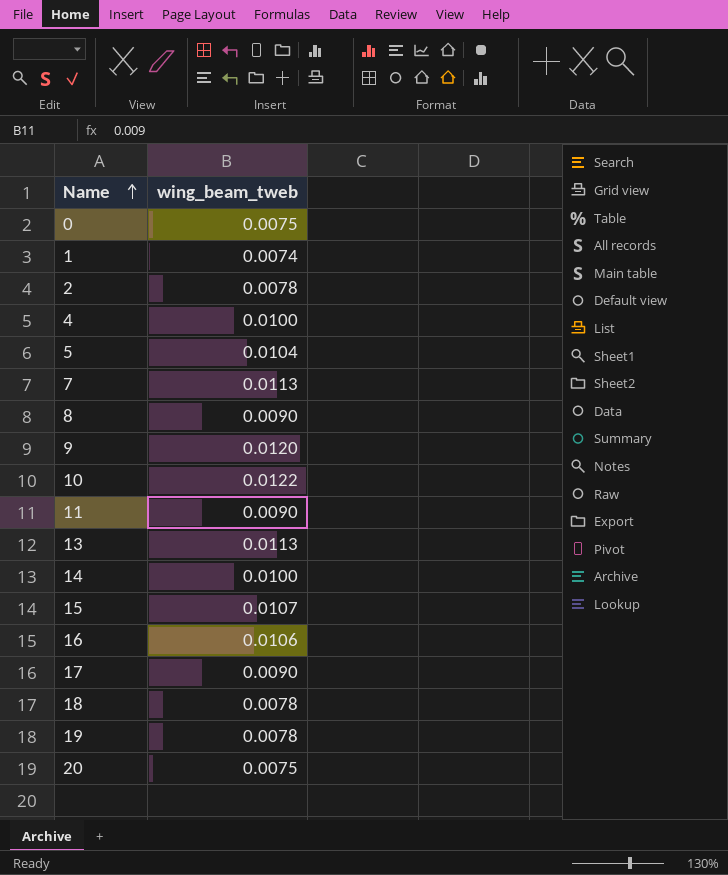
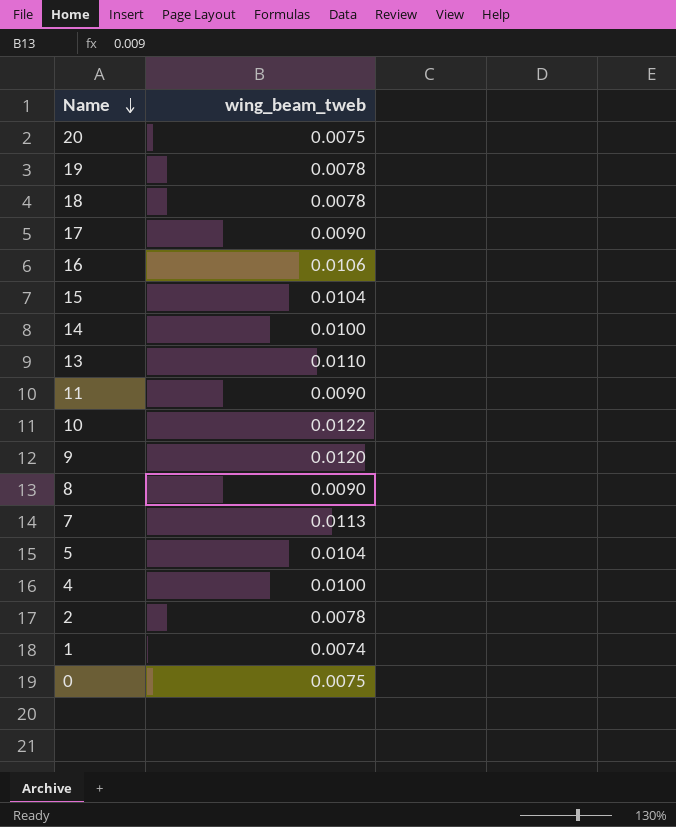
row order: Name ascending -> Name descending
15 | wing_beam_tweb: 0.0107 -> 0.0104
13 | wing_beam_tweb: 0.0113 -> 0.0110

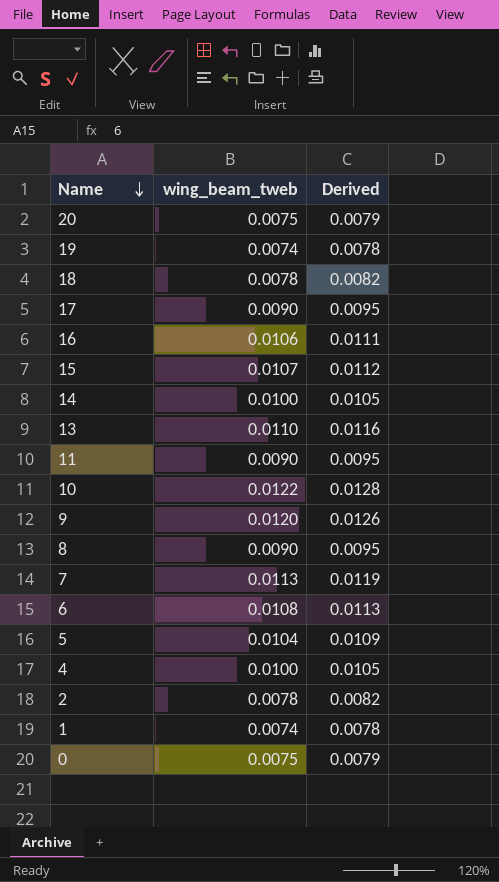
column Derived | formula: none -> [wing_beam_tweb] * 1.05
19 | wing_beam_tweb: 0.0078 -> 0.0074
15 | wing_beam_tweb: 0.0104 -> 0.0107
row 6: none -> 0.0108 | 0.0113

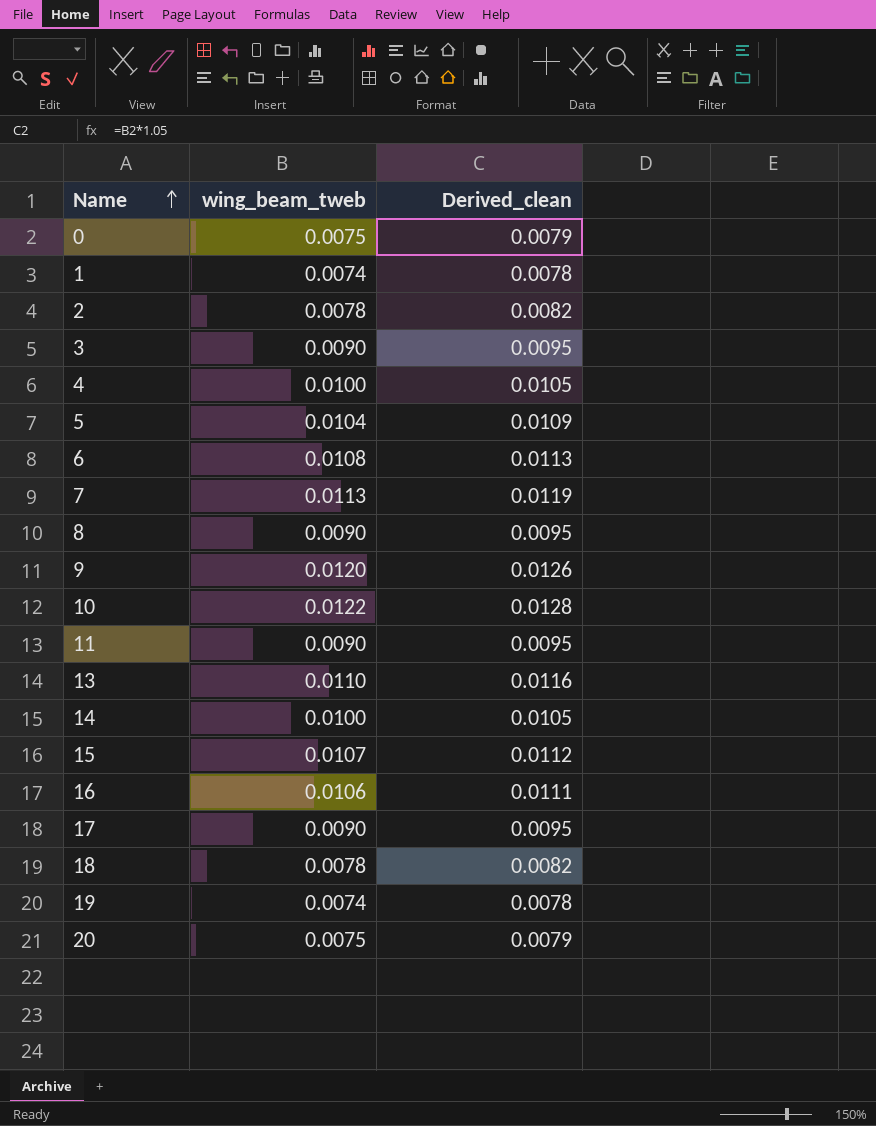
row order: Name descending -> Name ascending
column name: Derived -> Derived_clean
row 3: none -> 0.0090 | 0.0095

